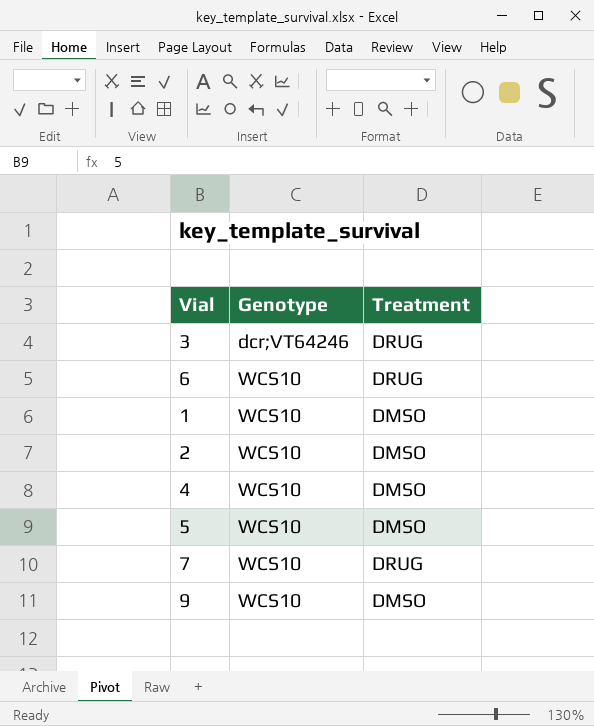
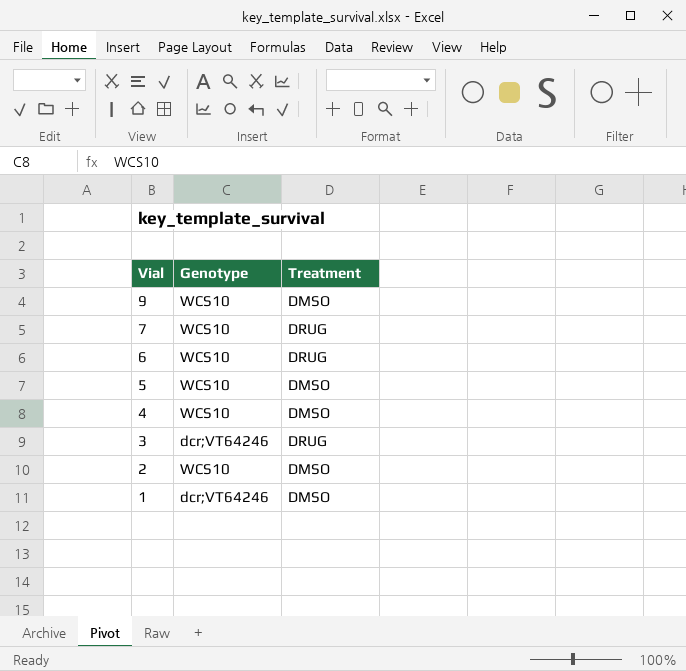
row order: Genotype ascending -> Vial descending
1 | Genotype: WCS10 -> dcr;VT64246

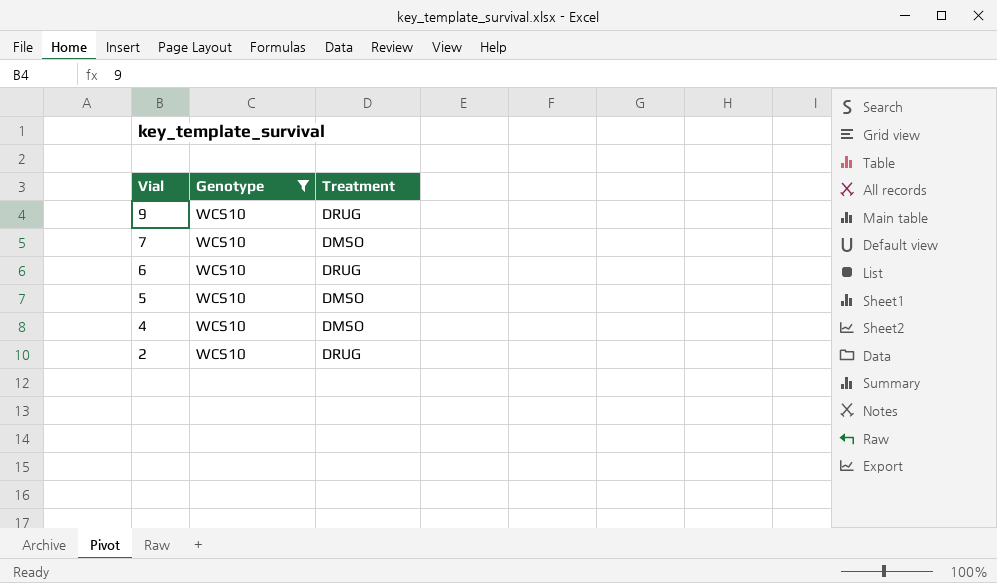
filter: none -> Genotype = WCS10
9 | Treatment: DMSO -> DRUG
7 | Treatment: DRUG -> DMSO
2 | Treatment: DMSO -> DRUG

